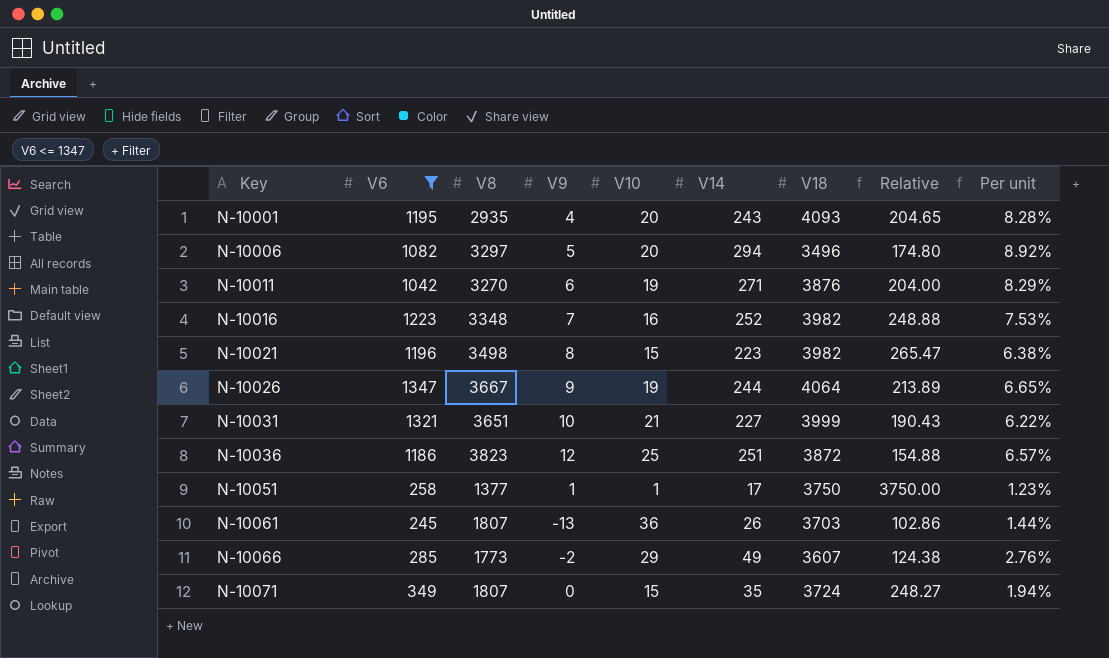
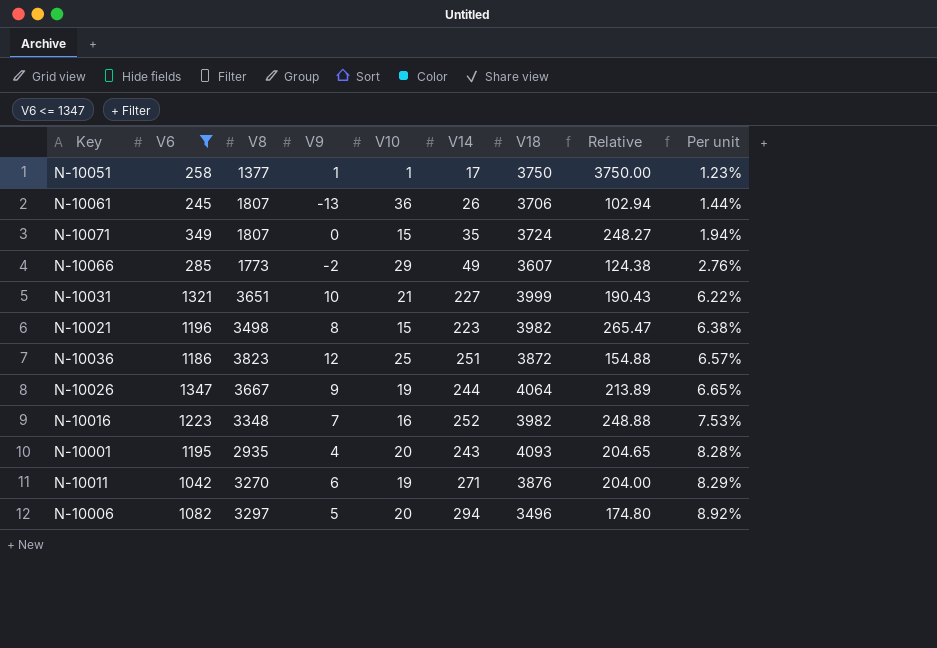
row order: Key ascending -> Per unit ascending
N-10061 | V18: 3703 -> 3706
N-10061 | Relative: 102.86 -> 102.94

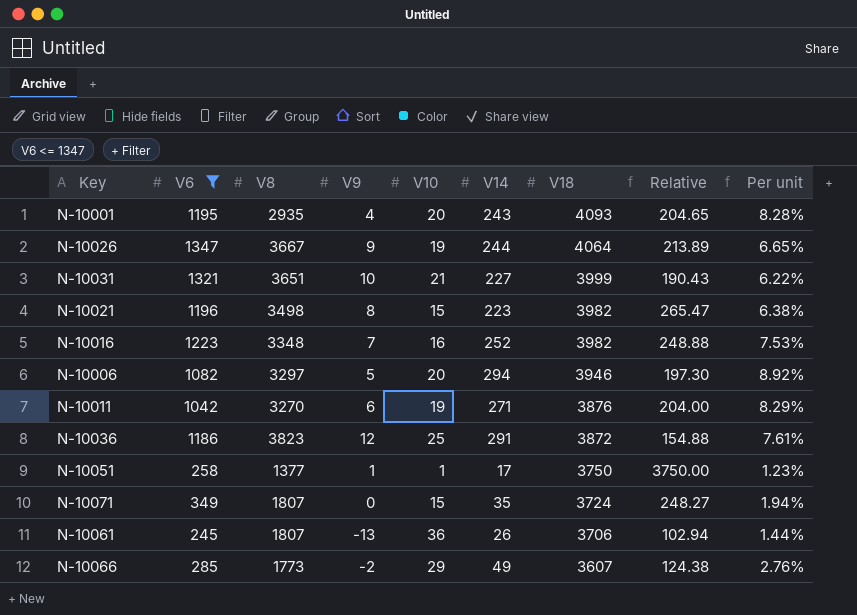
row order: Per unit ascending -> V18 descending
N-10006 | V18: 3496 -> 3946
N-10006 | Relative: 174.80 -> 197.30
N-10036 | V14: 251 -> 291
N-10036 | Per unit: 6.57% -> 7.61%

